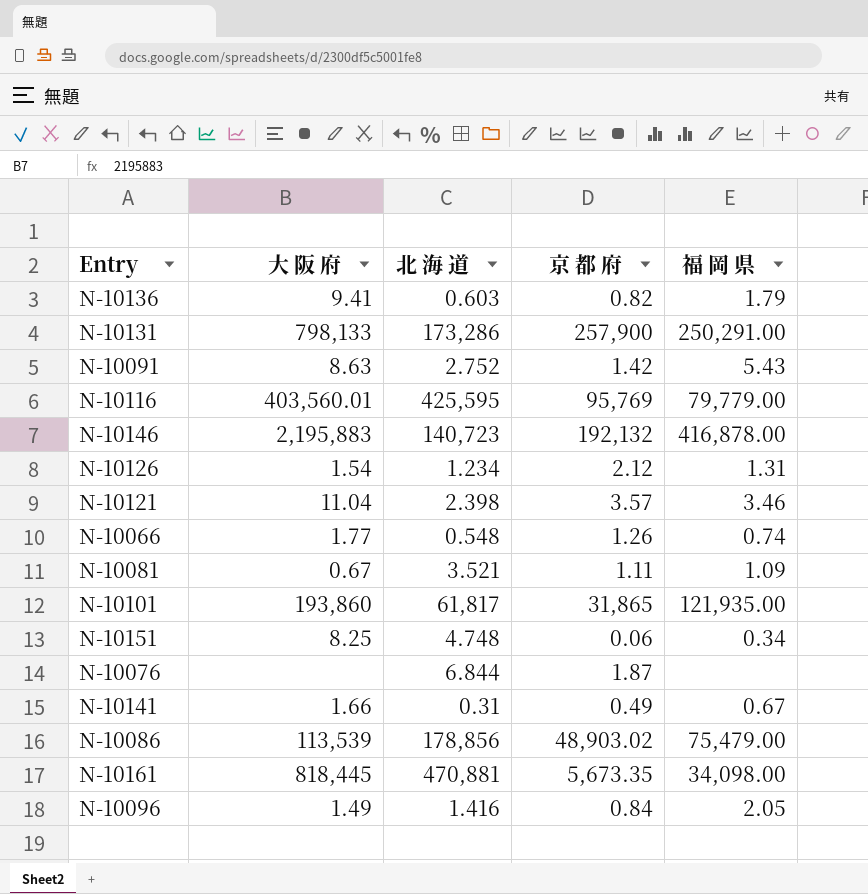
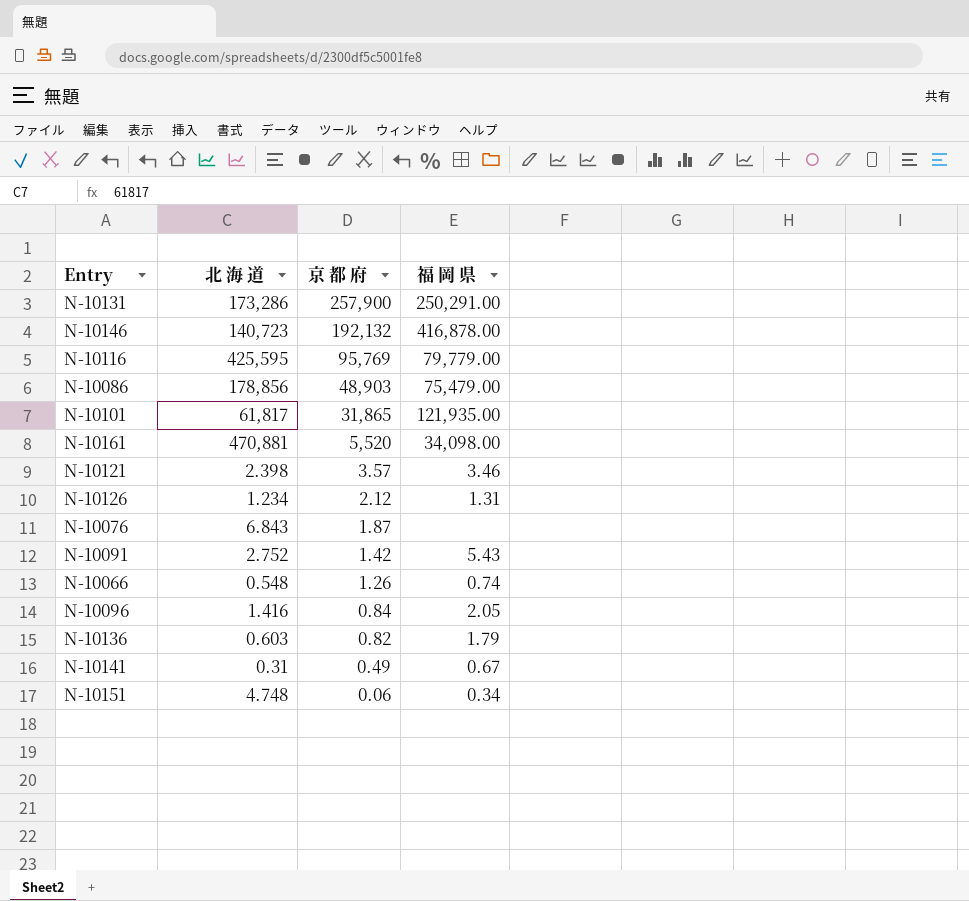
row order: none -> 京 都 府 descending
column 大 阪 府 | position: 2 -> none
row N-10081: 0.67 | 3.521 | 1.11 | 1.09 -> none
N-10086 | 京 都 府: 48,903.02 -> 48,903
N-10161 | 京 都 府: 5,673.35 -> 5,520
N-10076 | 北 海 道: 6.844 -> 6.843

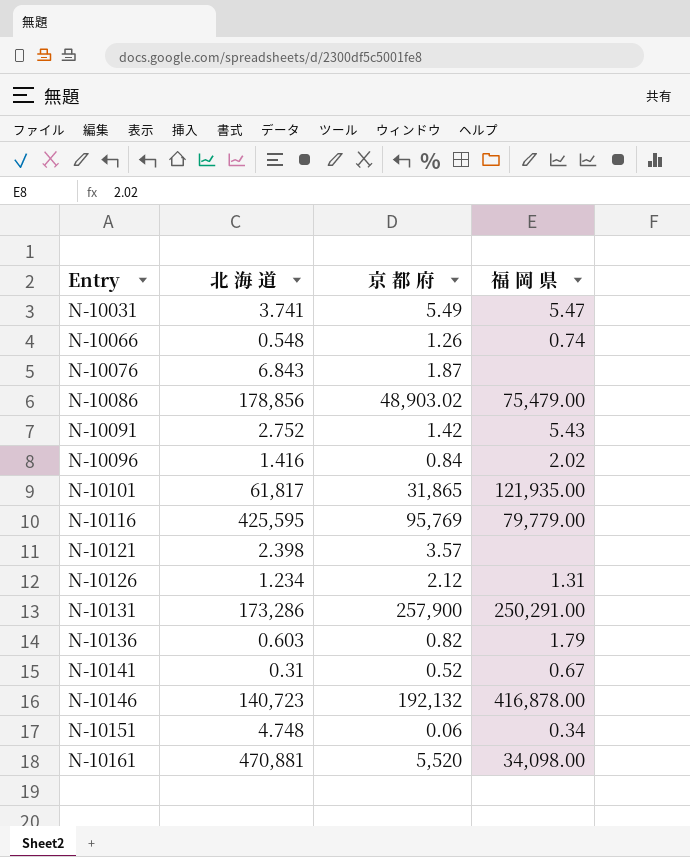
row order: 京 都 府 descending -> Entry ascending
row N-10031: none -> 3.741 | 5.49 | 5.47
N-10086 | 京 都 府: 48,903 -> 48,903.02
N-10096 | 福 岡 県: 2.05 -> 2.02
N-10121 | 福 岡 県: 3.46 -> none
N-10141 | 京 都 府: 0.49 -> 0.52

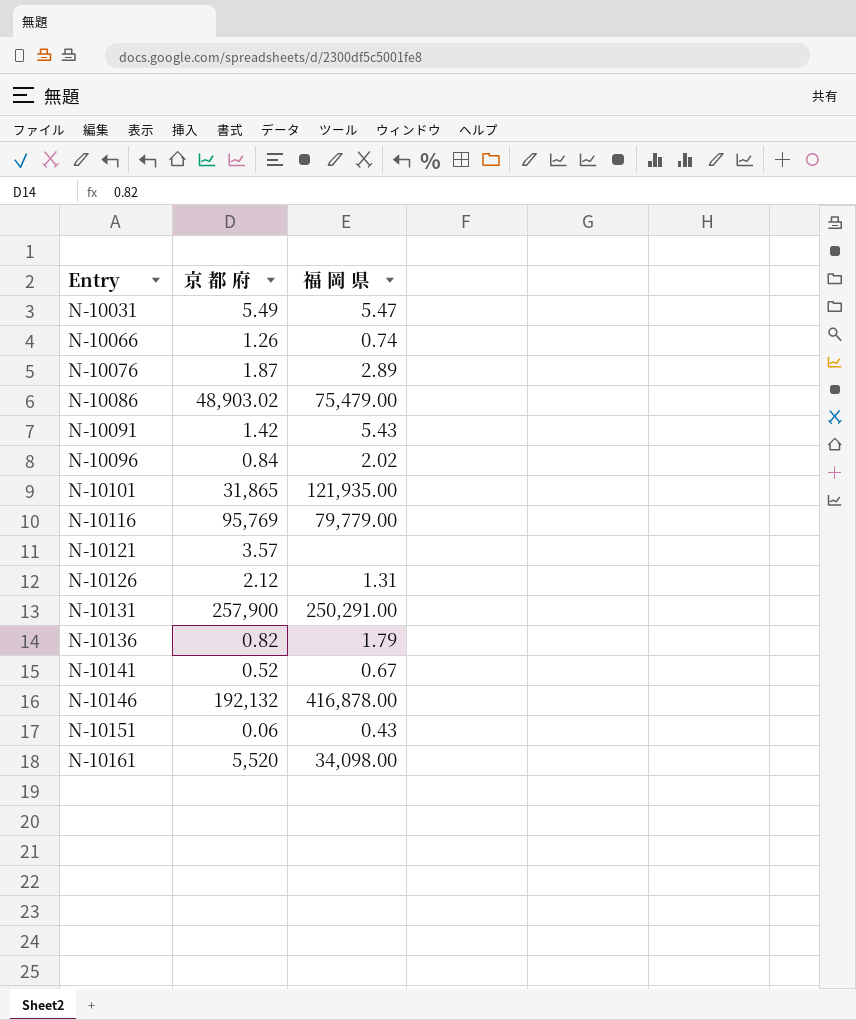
column 北 海 道 | position: 2 -> none
N-10076 | 福 岡 県: none -> 2.89
N-10151 | 福 岡 県: 0.34 -> 0.43

